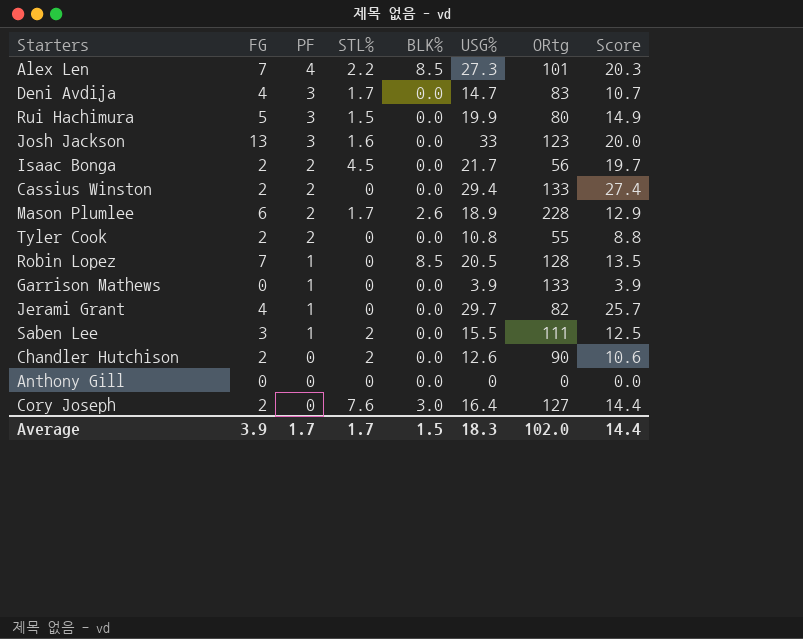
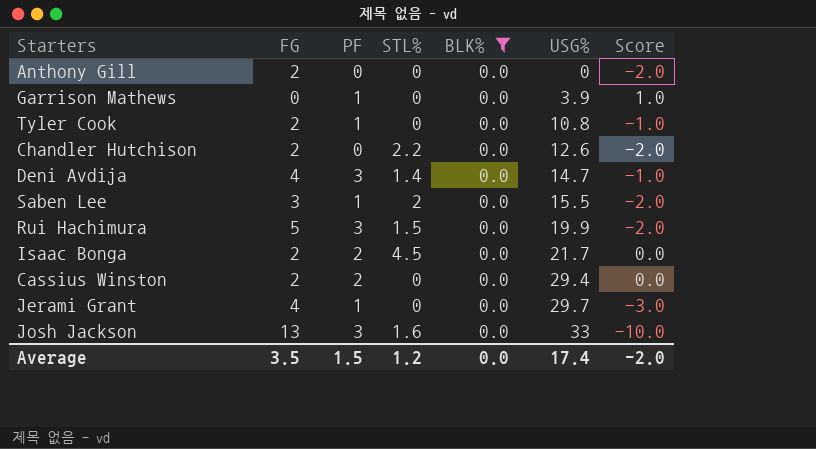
filter: none -> BLK% = 0.0
row order: PF descending -> USG% ascending
column ORtg | position: 7 -> none
column Score | formula: [USG%] - [FG] -> [PF] - [FG]
Anthony Gill | FG: 0 -> 2
Tyler Cook | PF: 2 -> 1
Chandler Hutchison | STL%: 2 -> 2.2
Deni Avdija | STL%: 1.7 -> 1.4
Average | FG: 3.9 -> 3.5
Average | PF: 1.7 -> 1.5
Average | STL%: 1.7 -> 1.2
Average | BLK%: 1.5 -> 0.0
Average | USG%: 18.3 -> 17.4
Average | Score: 14.4 -> -2.0

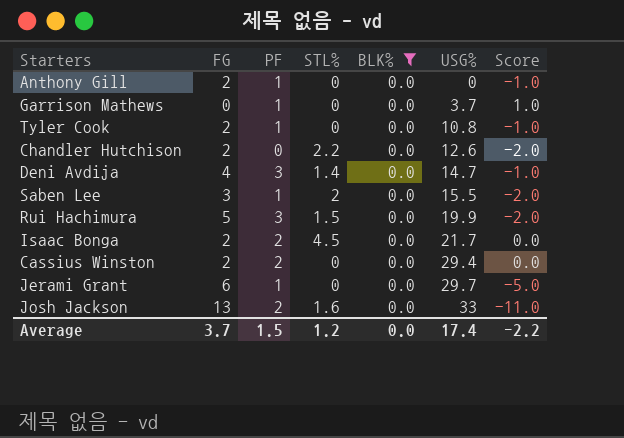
Anthony Gill | PF: 0 -> 1
Anthony Gill | Score: -2.0 -> -1.0
Garrison Mathews | USG%: 3.9 -> 3.7
Jerami Grant | FG: 4 -> 6
Jerami Grant | Score: -3.0 -> -5.0
Josh Jackson | PF: 3 -> 2
Josh Jackson | Score: -10.0 -> -11.0
Average | FG: 3.5 -> 3.7
Average | Score: -2.0 -> -2.2

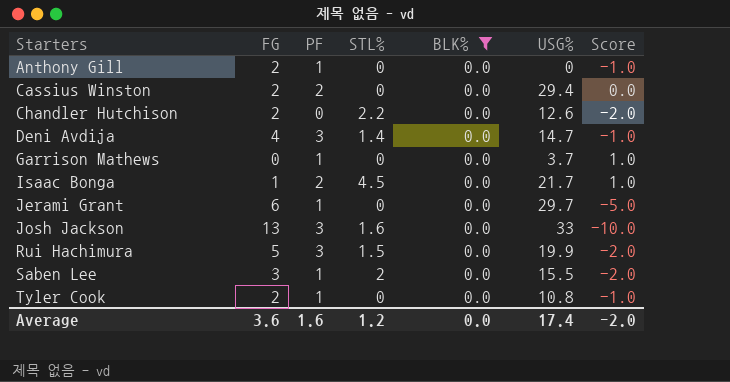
row order: USG% ascending -> Starters ascending
Isaac Bonga | FG: 2 -> 1
Isaac Bonga | Score: 0.0 -> 1.0
Josh Jackson | PF: 2 -> 3
Josh Jackson | Score: -11.0 -> -10.0
Average | FG: 3.7 -> 3.6
Average | PF: 1.5 -> 1.6
Average | Score: -2.2 -> -2.0

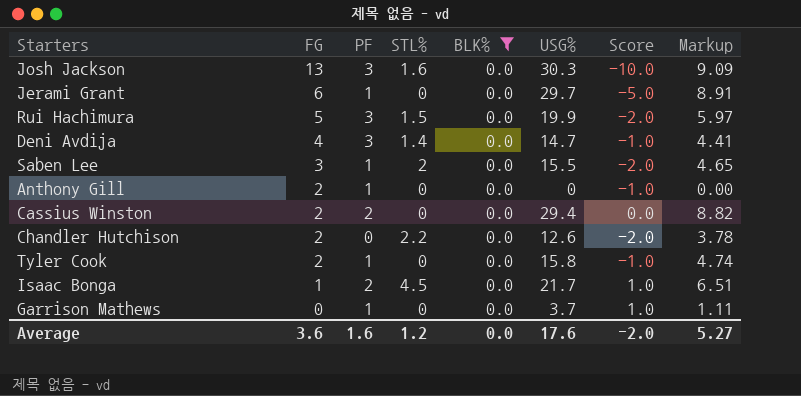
row order: Starters ascending -> FG descending
column Markup | formula: none -> [USG%] * 0.3
Josh Jackson | USG%: 33 -> 30.3
Tyler Cook | USG%: 10.8 -> 15.8
Average | USG%: 17.4 -> 17.6

